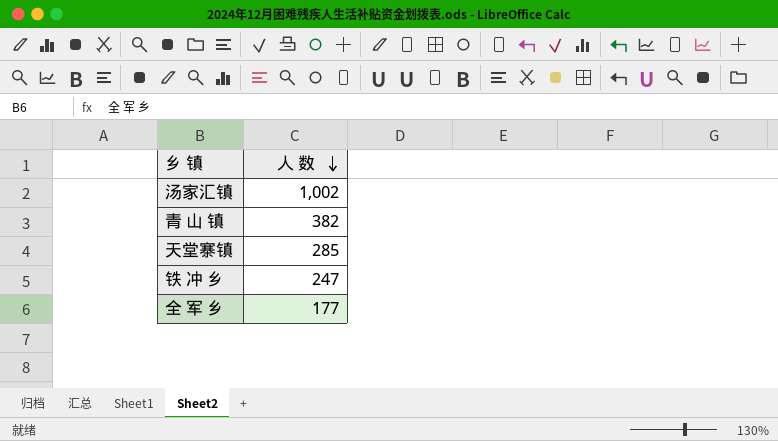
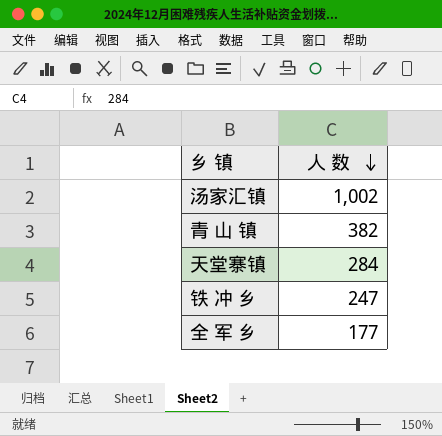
天堂寨镇 | 人 数: 285 -> 284

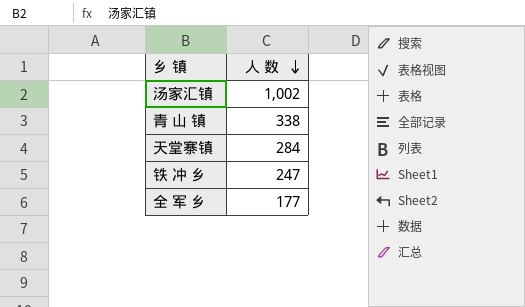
青 山 镇 | 人 数: 382 -> 338

